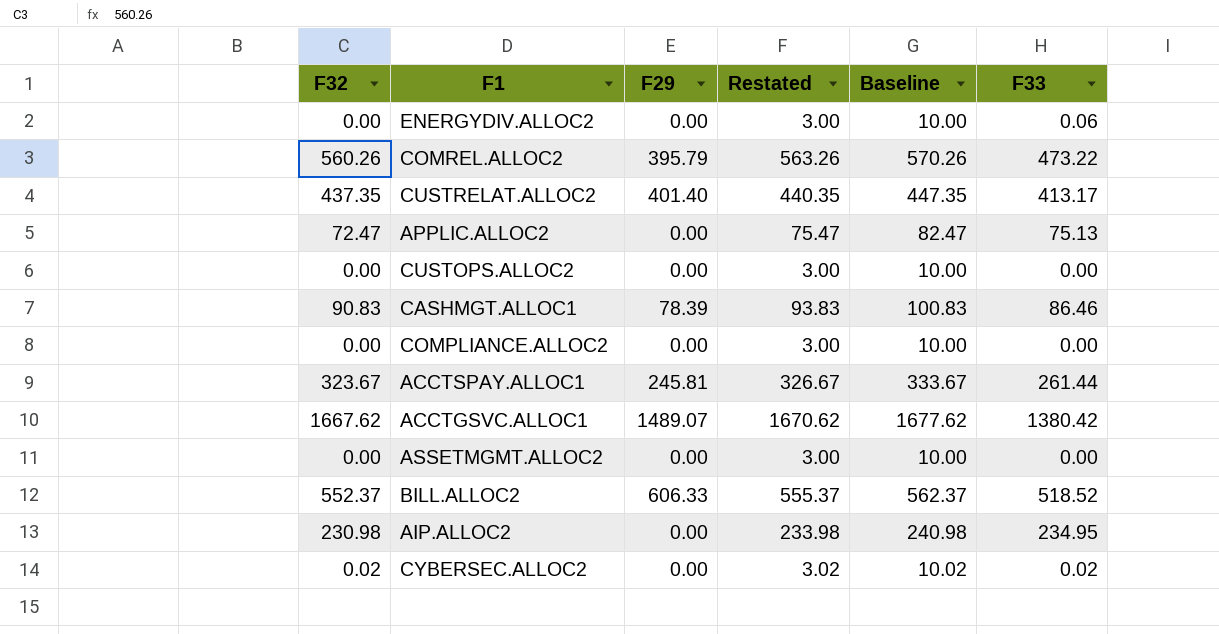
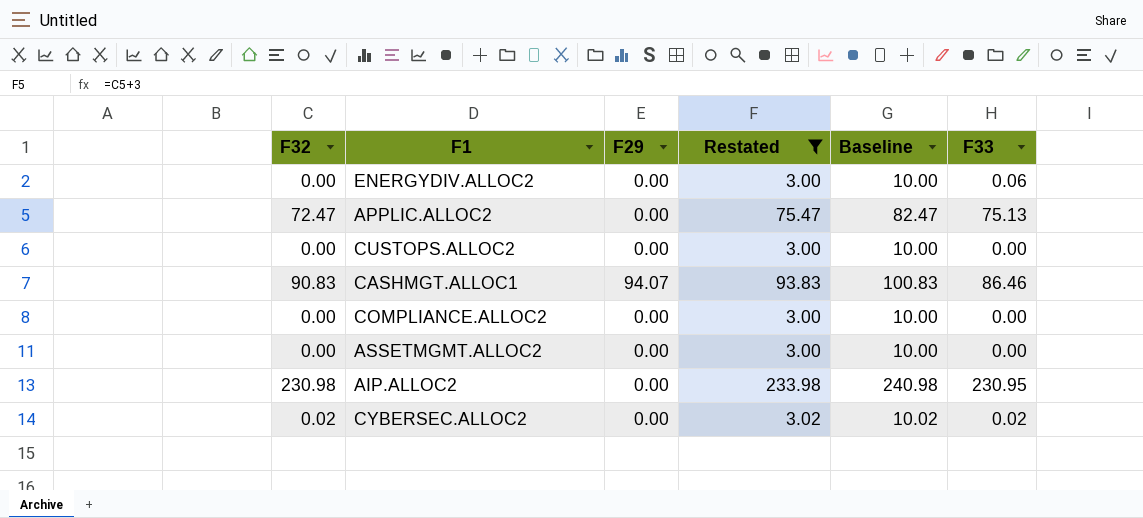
filter: none -> Restated <= 233.98
CASHMGT.ALLOC1 | F29: 78.39 -> 94.07
AIP.ALLOC2 | F33: 234.95 -> 230.95

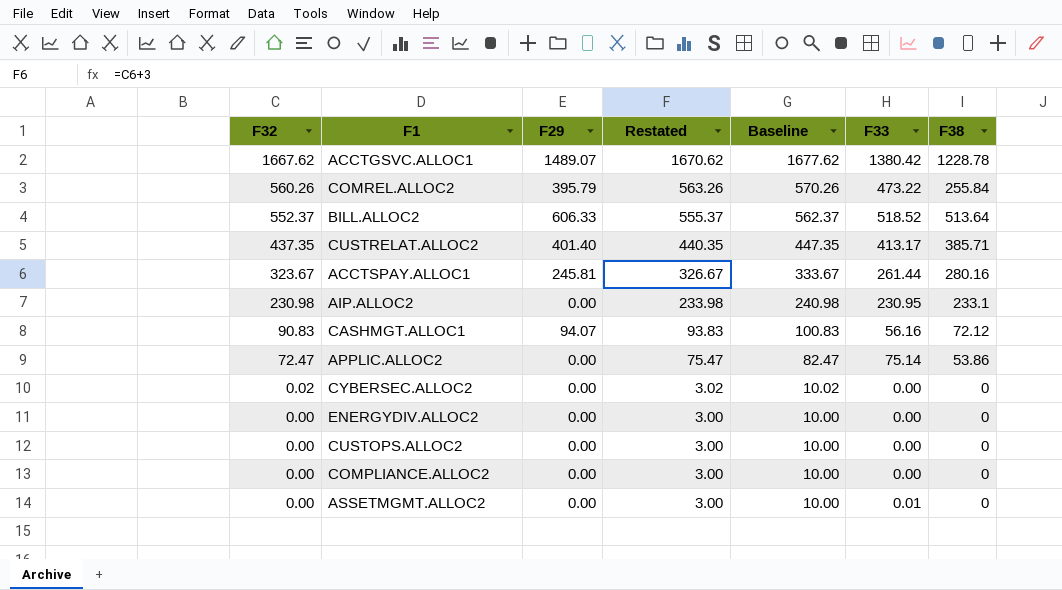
filter: Restated <= 233.98 -> none
row order: none -> F32 descending
column F38 | position: none -> 7
CASHMGT.ALLOC1 | F33: 86.46 -> 56.16
APPLIC.ALLOC2 | F33: 75.13 -> 75.14
CYBERSEC.ALLOC2 | F33: 0.02 -> 0.00
ENERGYDIV.ALLOC2 | F33: 0.06 -> 0.00
ASSETMGMT.ALLOC2 | F33: 0.00 -> 0.01

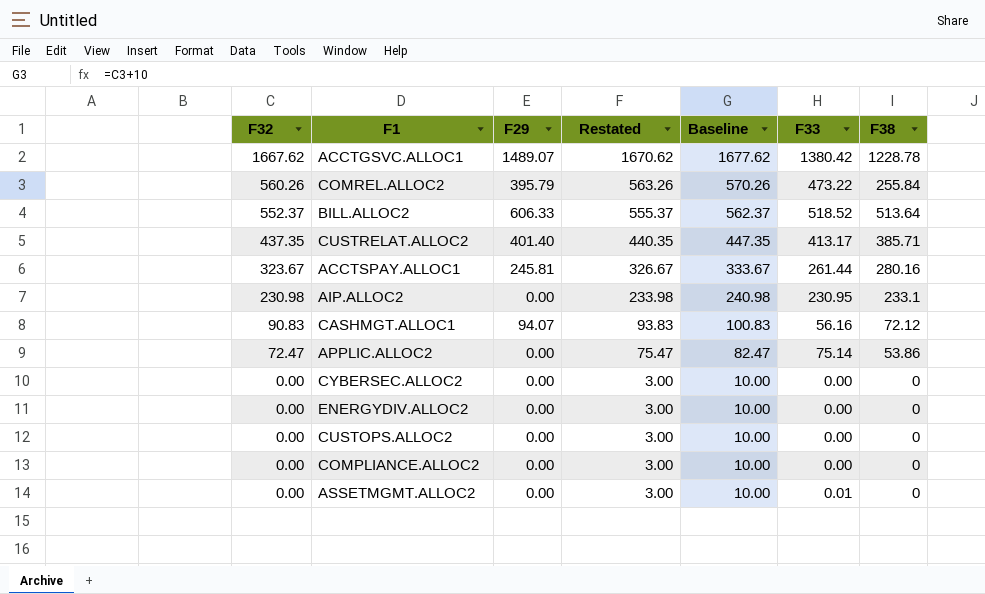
CYBERSEC.ALLOC2 | F32: 0.02 -> 0.00
CYBERSEC.ALLOC2 | Restated: 3.02 -> 3.00
CYBERSEC.ALLOC2 | Baseline: 10.02 -> 10.00

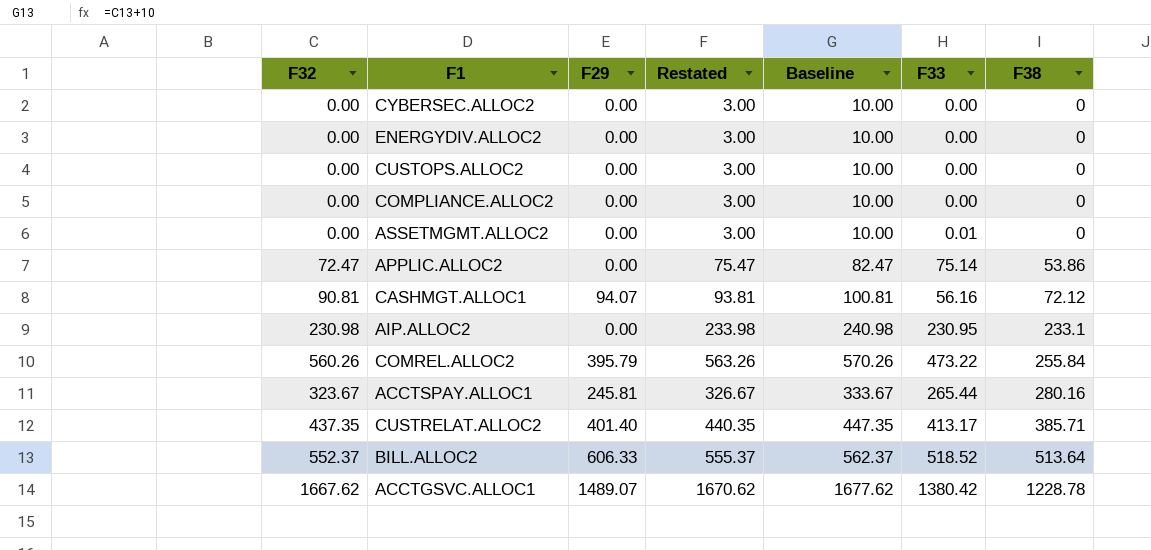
row order: F32 descending -> F38 ascending
CASHMGT.ALLOC1 | F32: 90.83 -> 90.81
CASHMGT.ALLOC1 | Restated: 93.83 -> 93.81
CASHMGT.ALLOC1 | Baseline: 100.83 -> 100.81
ACCTSPAY.ALLOC1 | F33: 261.44 -> 265.44

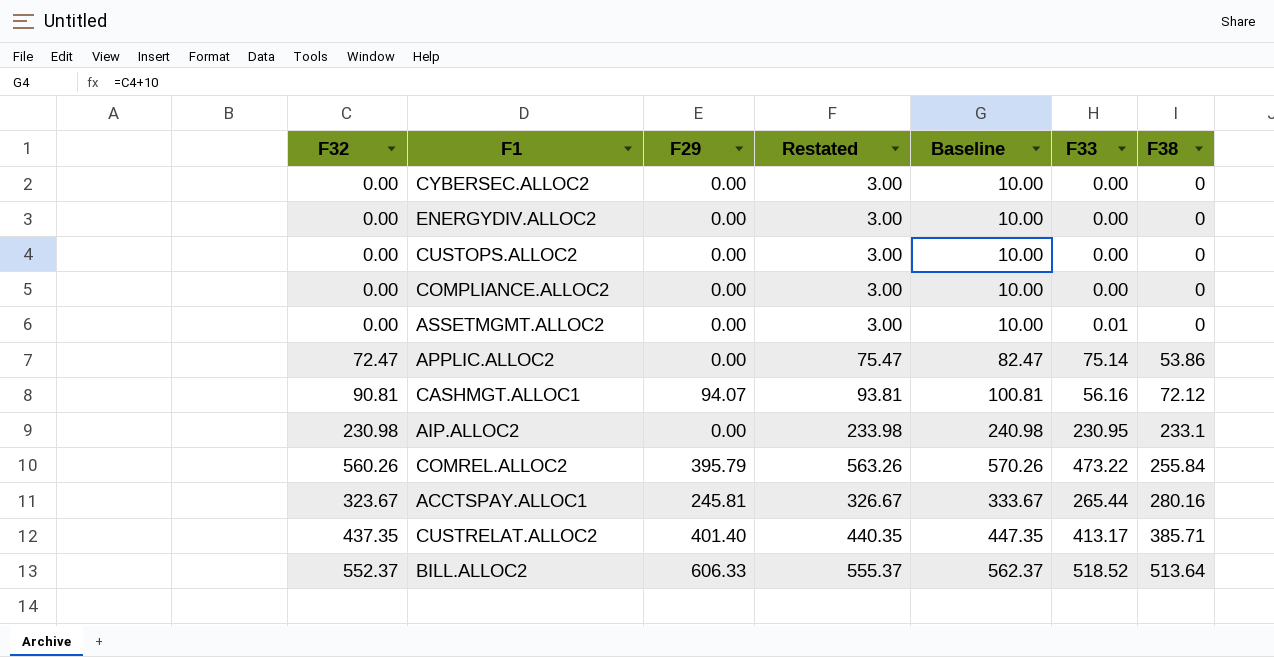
row ACCTGSVC.ALLOC1: 1667.62 | 1489.07 | 1670.62 | 1677.62 | 1380.42 | 1228.78 -> none

